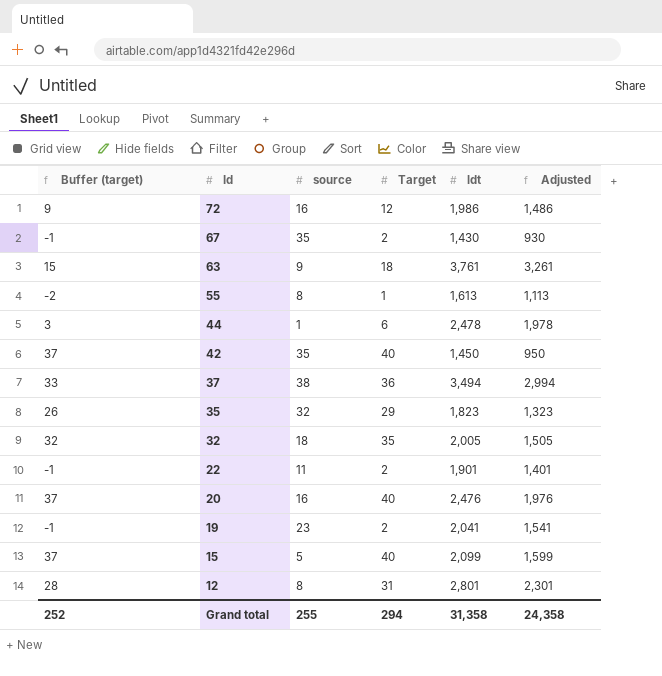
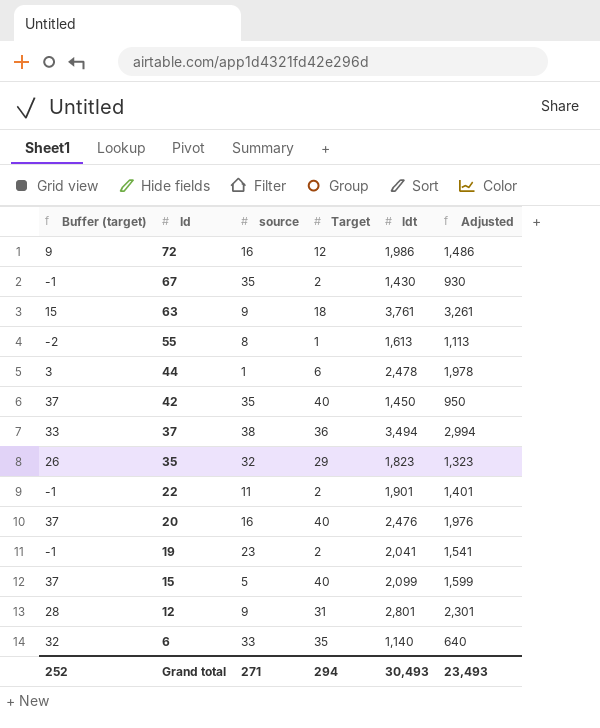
row 32: 32 | 18 | 35 | 2,005 | 1,505 -> none
12 | source: 8 -> 9
row 6: none -> 32 | 33 | 35 | 1,140 | 640
Grand total | source: 255 -> 271
Grand total | ldt: 31,358 -> 30,493
Grand total | Adjusted: 24,358 -> 23,493

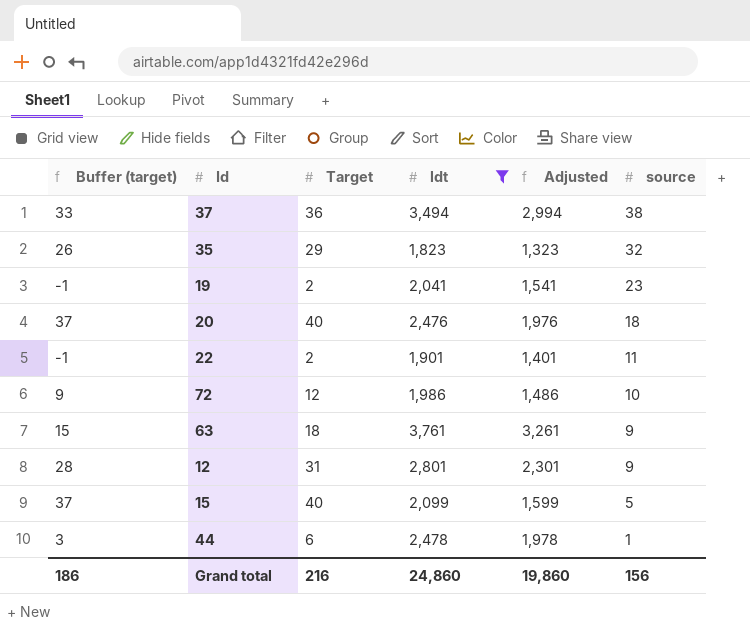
filter: none -> ldt >= 1,823
row order: Id descending -> source descending
column source | position: 3 -> 6
20 | source: 16 -> 18
72 | source: 16 -> 10
Grand total | Buffer (target): 252 -> 186
Grand total | Target: 294 -> 216
Grand total | ldt: 30,493 -> 24,860
Grand total | Adjusted: 23,493 -> 19,860
Grand total | source: 271 -> 156

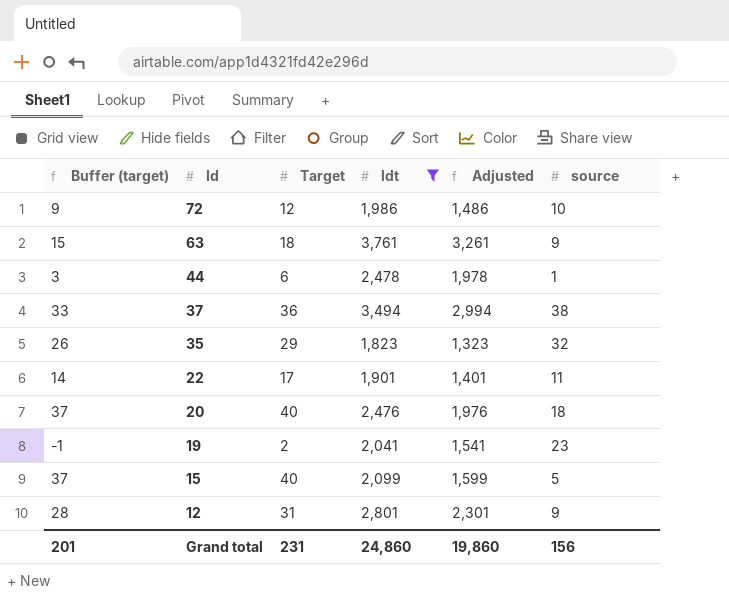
row order: source descending -> Id descending
22 | Buffer (target): -1 -> 14
22 | Target: 2 -> 17
Grand total | Buffer (target): 186 -> 201
Grand total | Target: 216 -> 231

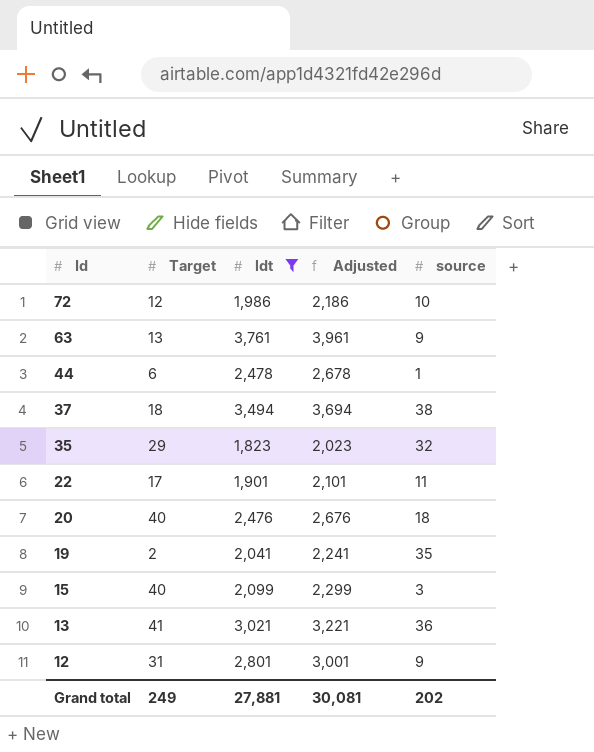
column Buffer (target) | formula: [Target] - 3 -> none
column Adjusted | formula: [ldt] - 500 -> [ldt] + 200
63 | Target: 18 -> 13
37 | Target: 36 -> 18
19 | source: 23 -> 35
15 | source: 5 -> 3
row 13: none -> 41 | 3,021 | 3,221 | 36
Grand total | Target: 231 -> 249
Grand total | ldt: 24,860 -> 27,881
Grand total | Adjusted: 19,860 -> 30,081
Grand total | source: 156 -> 202

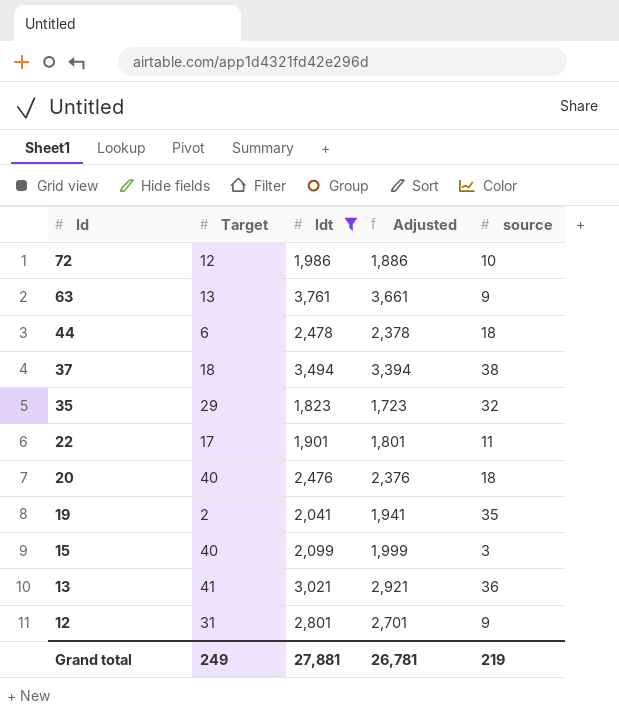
column Adjusted | formula: [ldt] + 200 -> [ldt] - 100
44 | source: 1 -> 18
Grand total | Adjusted: 30,081 -> 26,781
Grand total | source: 202 -> 219

